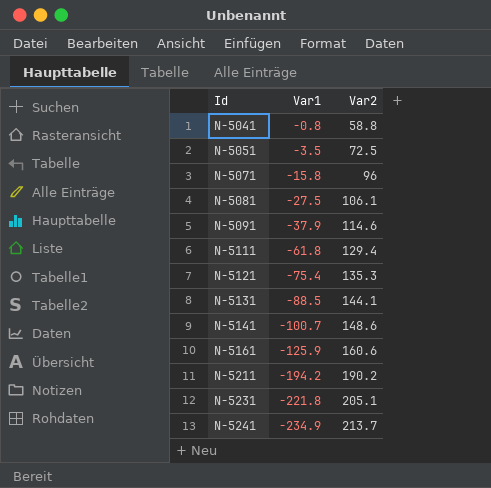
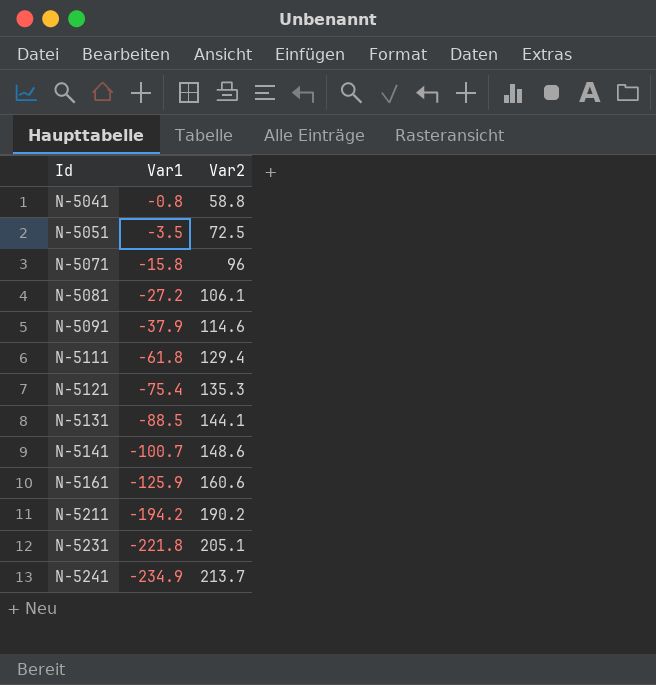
N-5081 | Var1: -27.5 -> -27.2

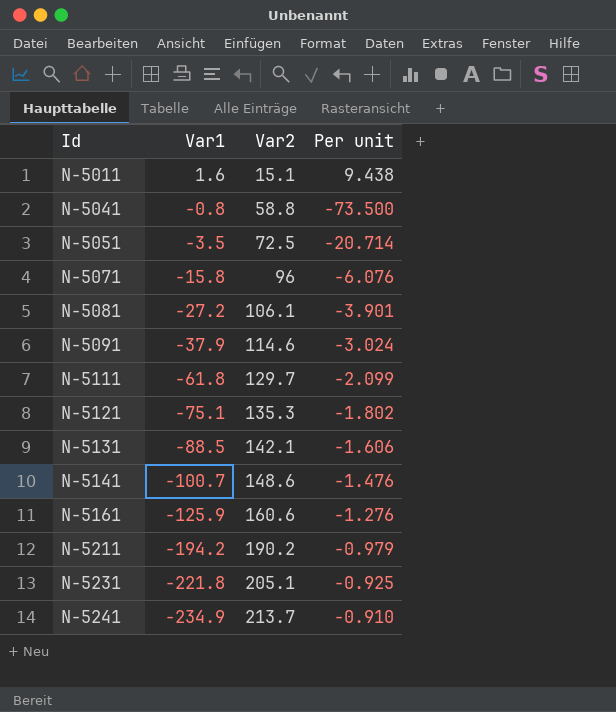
column Per unit | formula: none -> [Var2] / [Var1]
row N-5011: none -> 1.6 | 15.1 | 9.438
N-5111 | Var2: 129.4 -> 129.7
N-5121 | Var1: -75.4 -> -75.1
N-5131 | Var2: 144.1 -> 142.1

